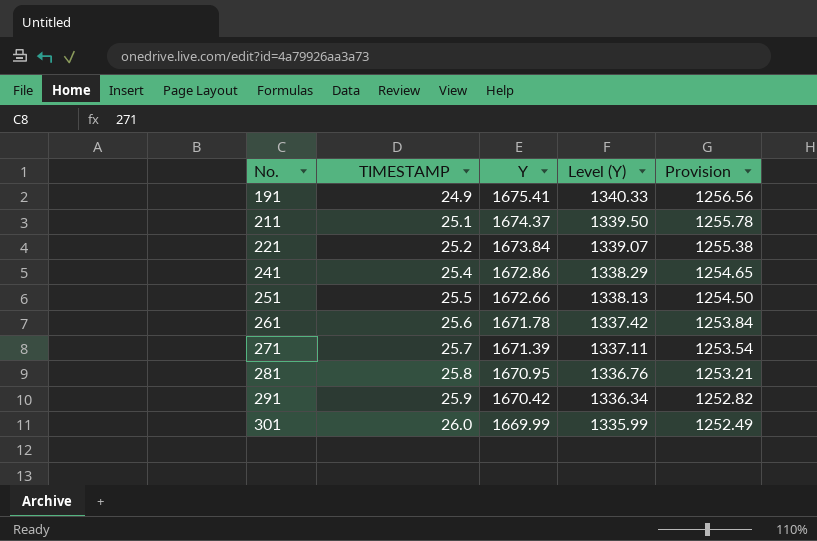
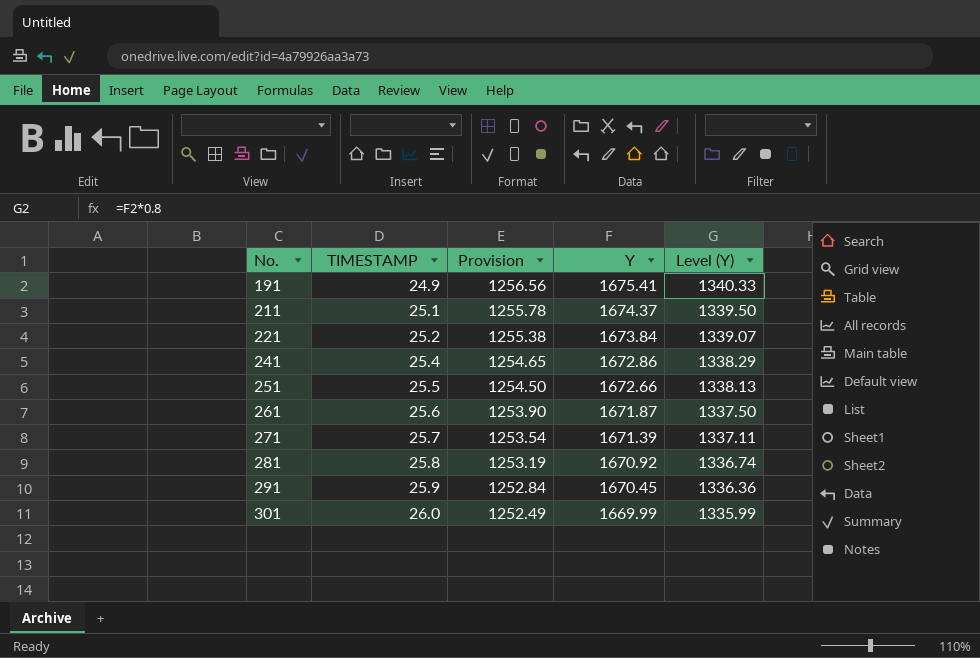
column Provision | position: 5 -> 3
261 | Provision: 1253.84 -> 1253.90
261 | Y: 1671.78 -> 1671.87
261 | Level (Y): 1337.42 -> 1337.50
281 | Provision: 1253.21 -> 1253.19
281 | Y: 1670.95 -> 1670.92
281 | Level (Y): 1336.76 -> 1336.74
291 | Provision: 1252.82 -> 1252.84
291 | Y: 1670.42 -> 1670.45
291 | Level (Y): 1336.34 -> 1336.36

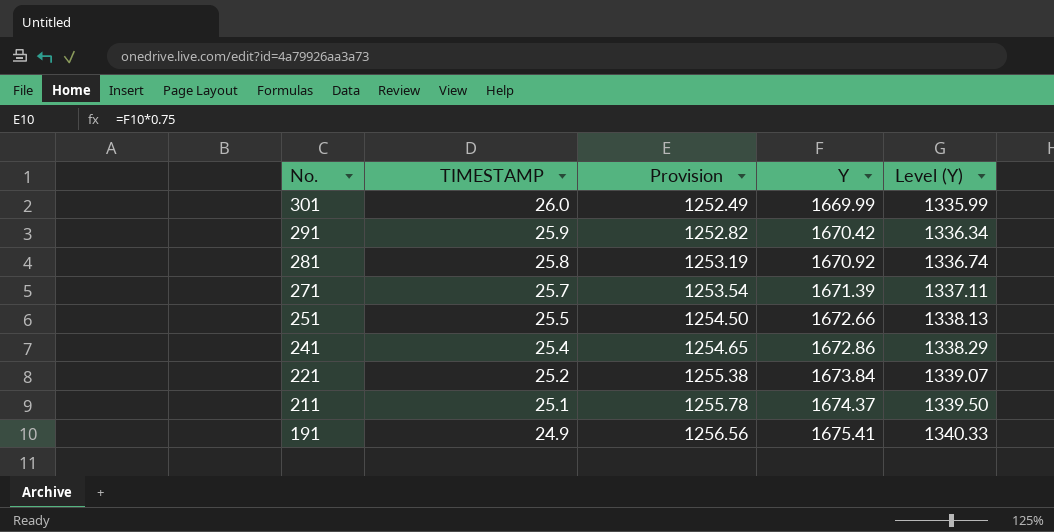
row order: No. ascending -> No. descending
row 261: 25.6 | 1253.90 | 1671.87 | 1337.50 -> none
291 | Provision: 1252.84 -> 1252.82
291 | Y: 1670.45 -> 1670.42
291 | Level (Y): 1336.36 -> 1336.34

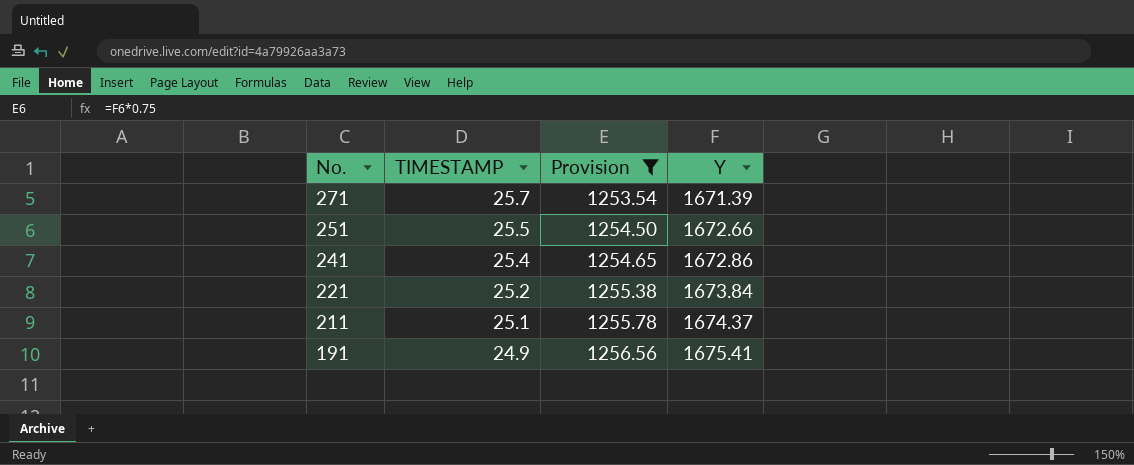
filter: none -> Provision >= 1253.54
column Level (Y) | formula: [Y] * 0.8 -> none

